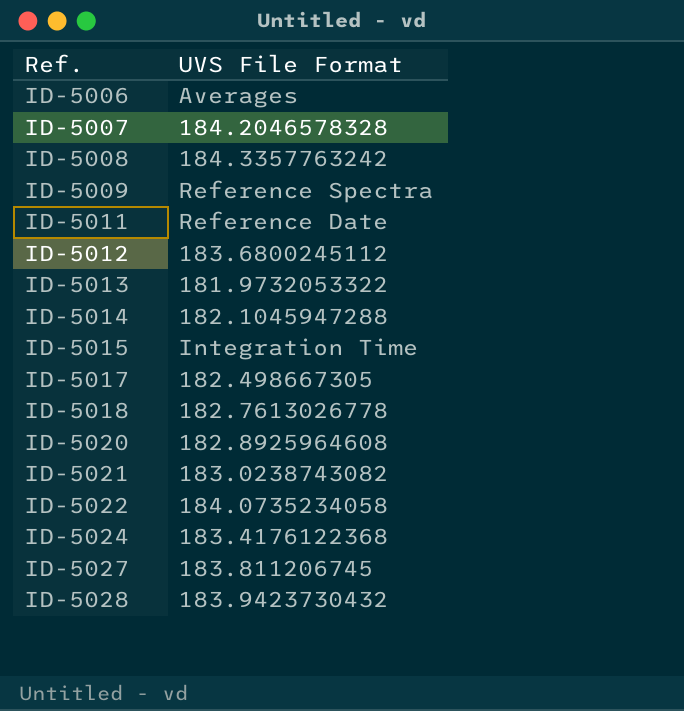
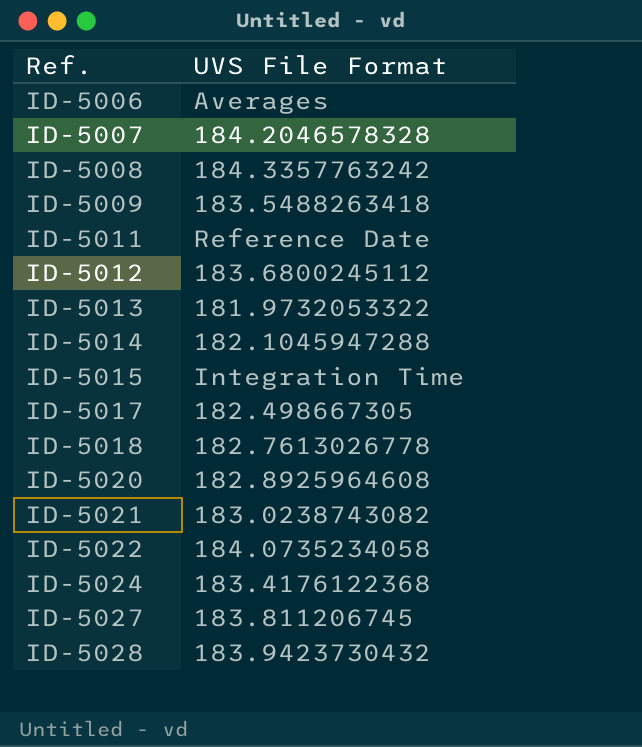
ID-5009 | UVS File Format: Reference Spectra -> 183.5488263418

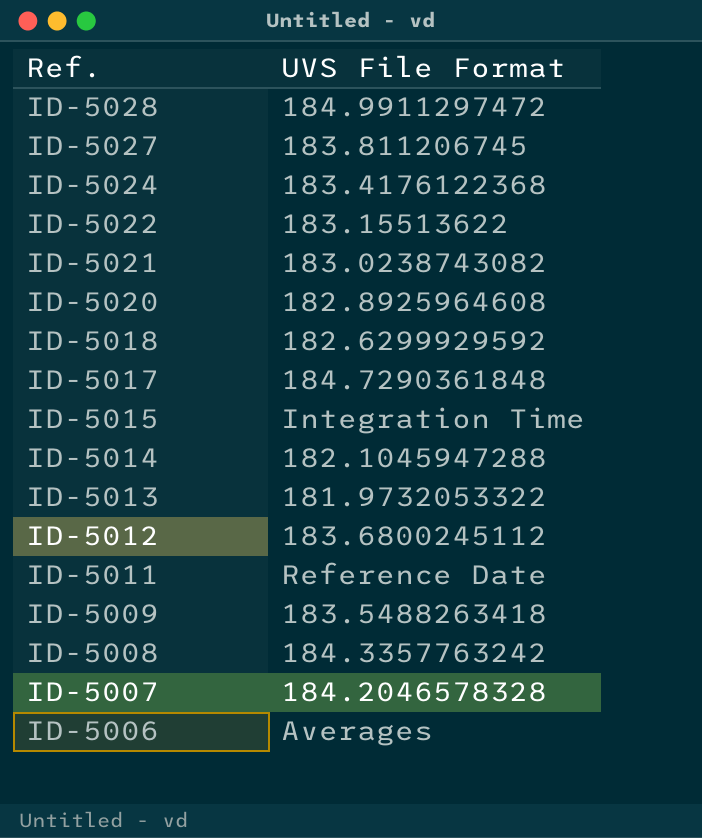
row order: Ref. ascending -> Ref. descending
ID-5028 | UVS File Format: 183.9423730432 -> 184.9911297472
ID-5022 | UVS File Format: 184.0735234058 -> 183.15513622
ID-5018 | UVS File Format: 182.7613026778 -> 182.6299929592
ID-5017 | UVS File Format: 182.498667305 -> 184.7290361848

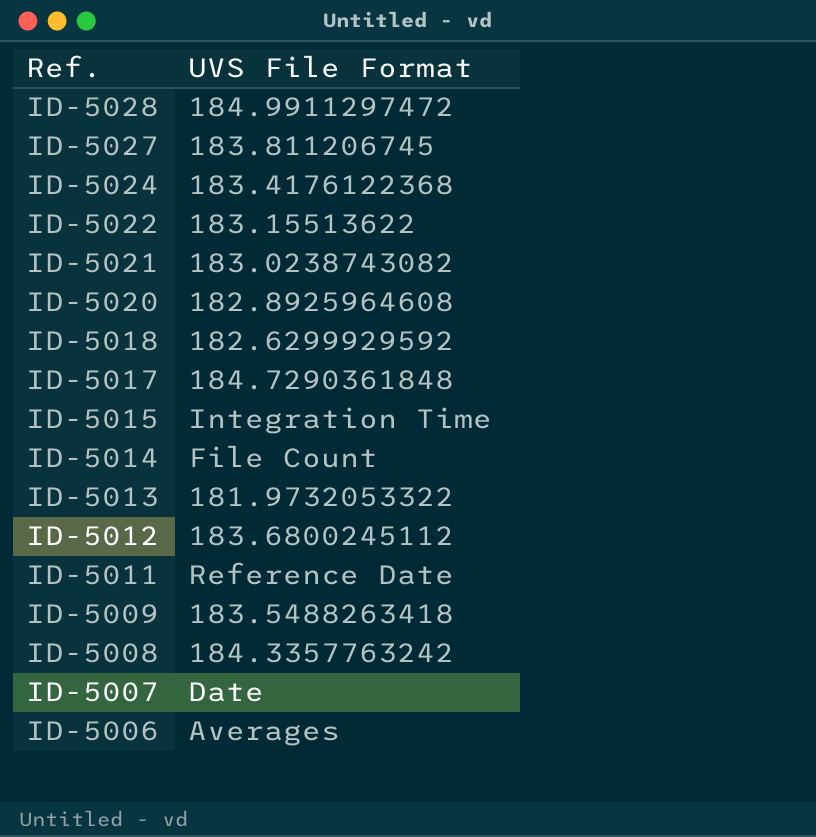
ID-5014 | UVS File Format: 182.1045947288 -> File Count
ID-5007 | UVS File Format: 184.2046578328 -> Date

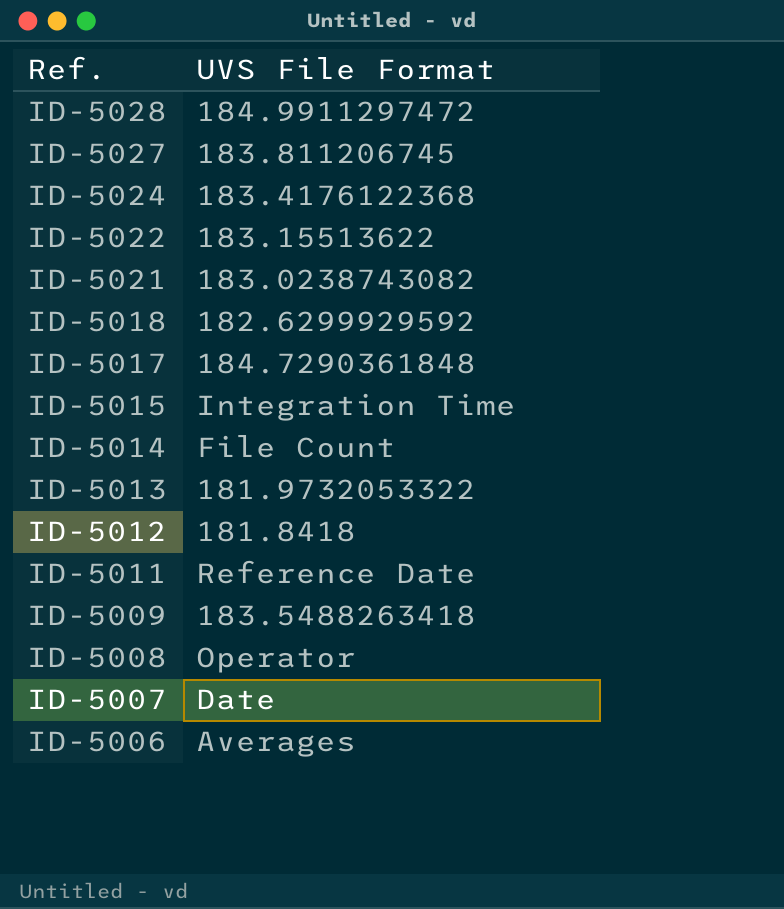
row ID-5020: 182.8925964608 -> none
ID-5012 | UVS File Format: 183.6800245112 -> 181.8418
ID-5008 | UVS File Format: 184.3357763242 -> Operator

